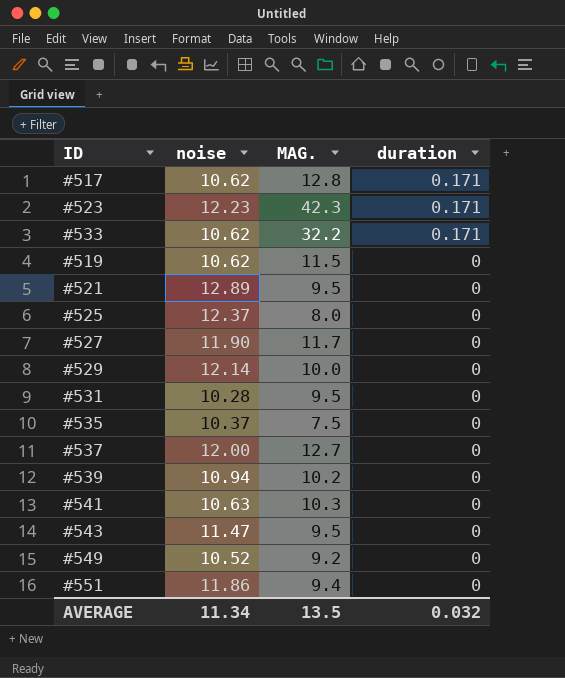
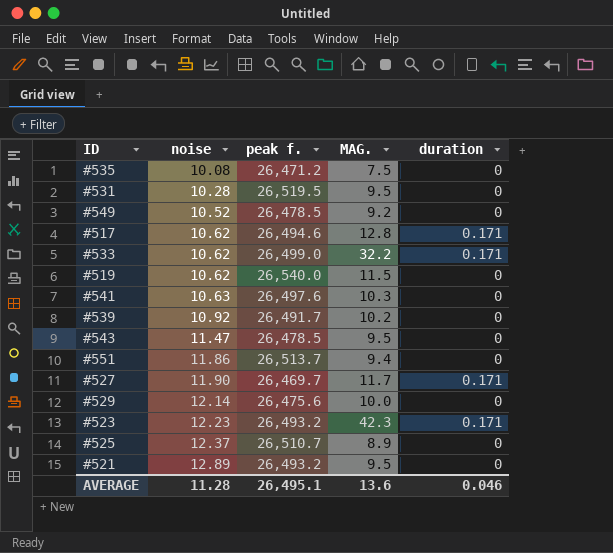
row order: duration descending -> noise ascending
column peak f. | position: none -> 3
row #537: 12.00 | 12.7 | 0 -> none
#535 | noise: 10.37 -> 10.08
#539 | noise: 10.94 -> 10.92
#527 | duration: 0 -> 0.171
#525 | MAG.: 8.0 -> 8.9
AVERAGE | noise: 11.34 -> 11.28
AVERAGE | MAG.: 13.5 -> 13.6
AVERAGE | duration: 0.032 -> 0.046

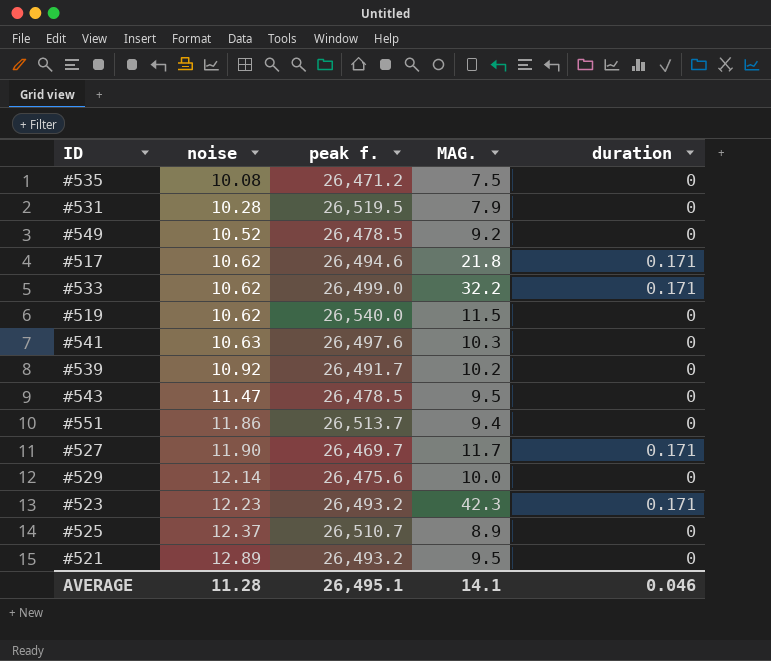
#531 | MAG.: 9.5 -> 7.9
#517 | MAG.: 12.8 -> 21.8
AVERAGE | MAG.: 13.6 -> 14.1

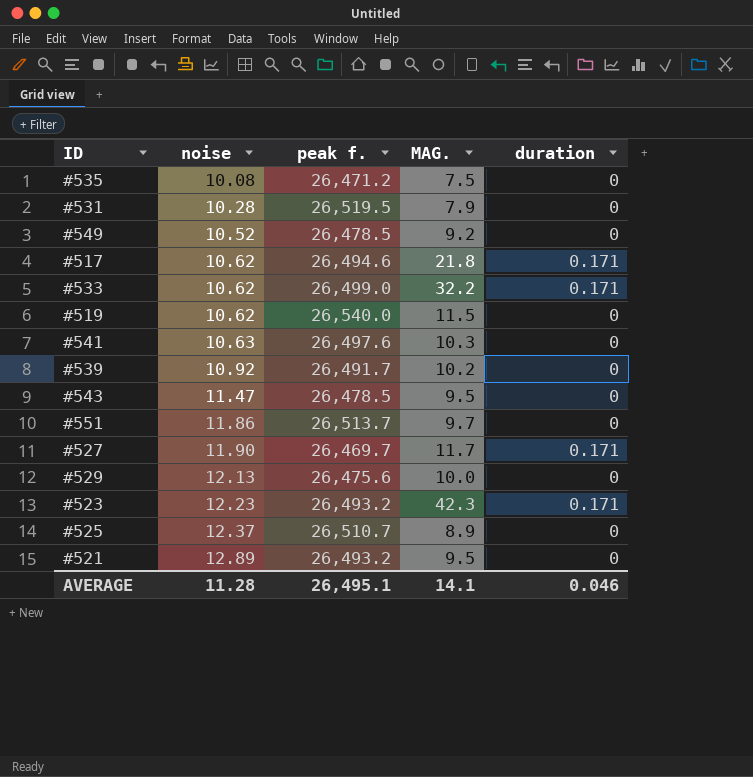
#551 | MAG.: 9.4 -> 9.7
#529 | noise: 12.14 -> 12.13

